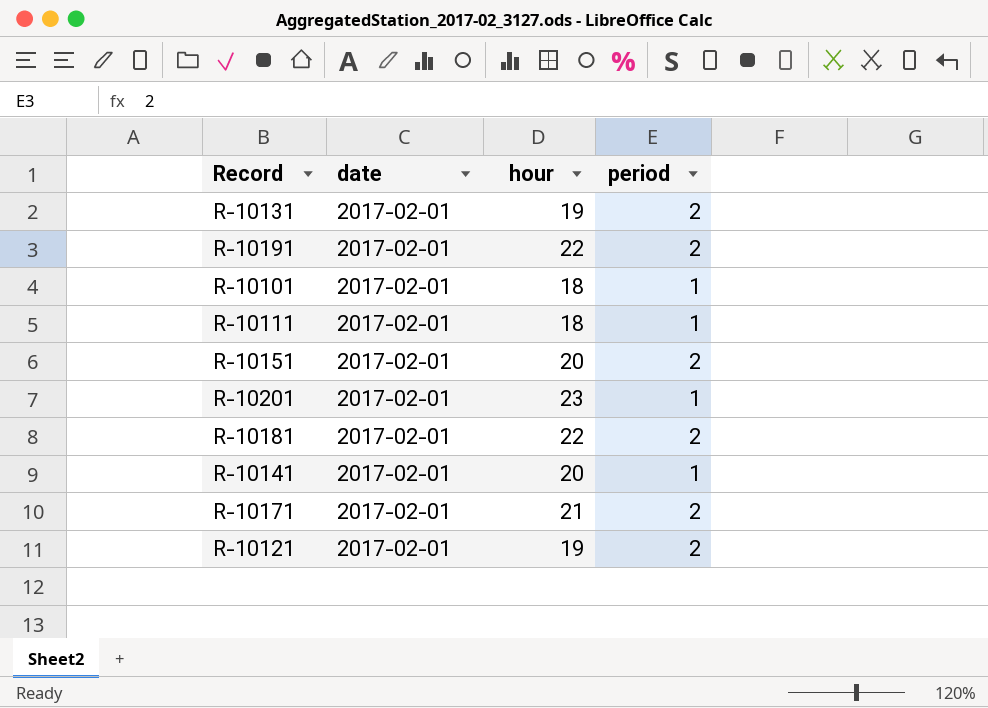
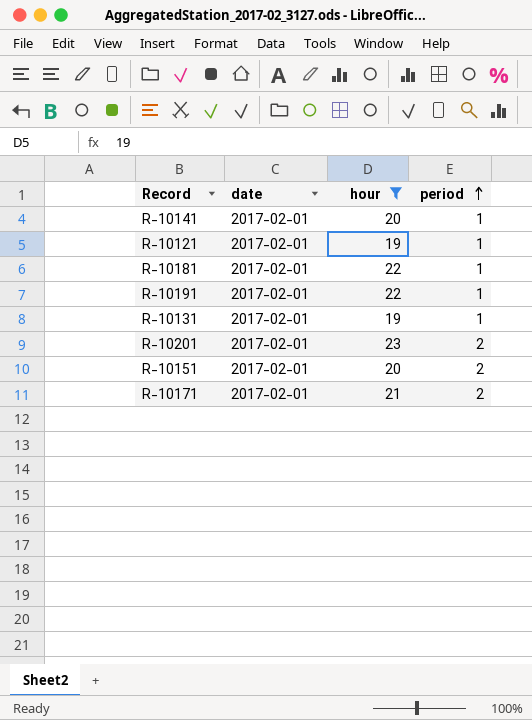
filter: none -> hour != 18
row order: none -> period ascending
R-10121 | period: 2 -> 1
R-10181 | period: 2 -> 1
R-10191 | period: 2 -> 1
R-10131 | period: 2 -> 1
R-10201 | period: 1 -> 2

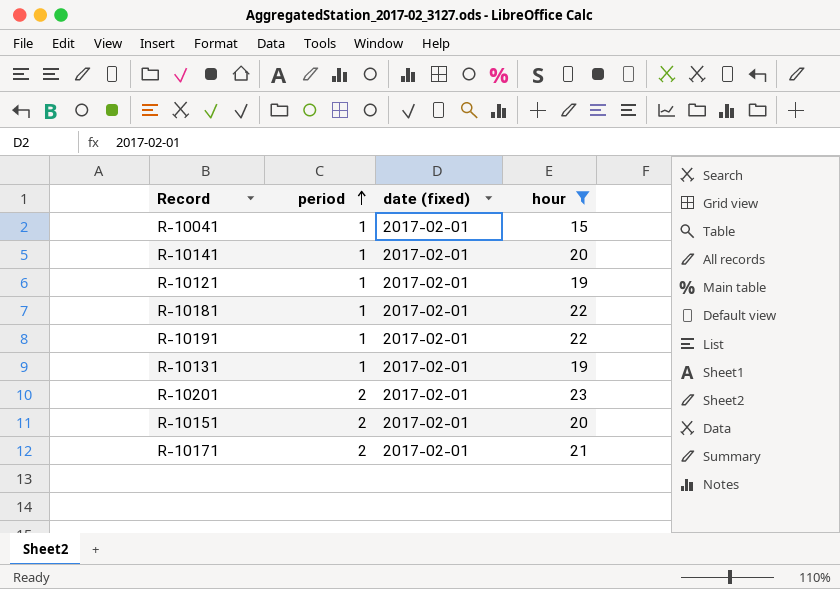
column period | position: 4 -> 2
column name: date -> date (fixed)
row R-10041: none -> 1 | 2017-02-01 | 15

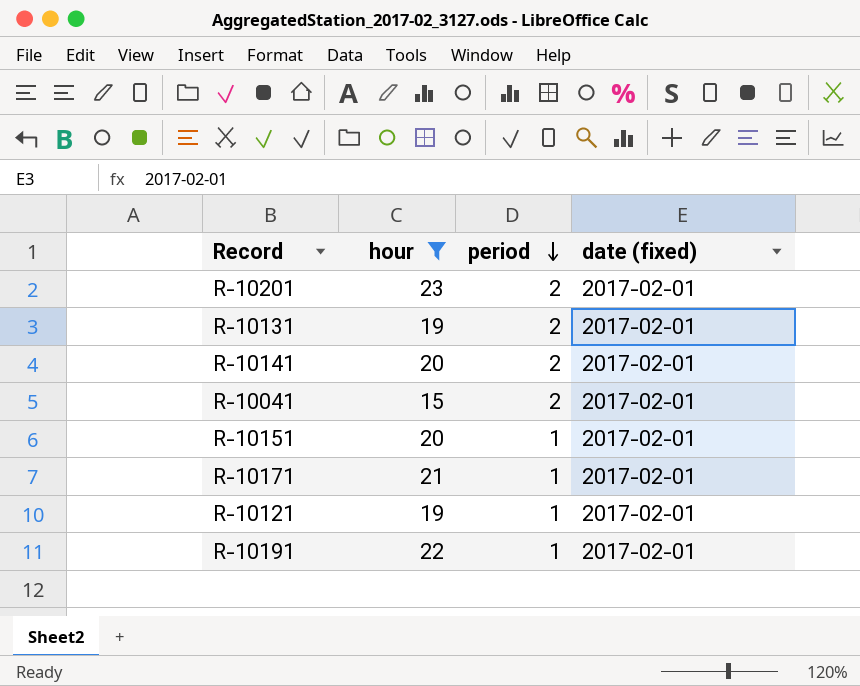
row order: period ascending -> period descending
column hour | position: 4 -> 2
row R-10181: 1 | 2017-02-01 | 22 -> none
R-10131 | period: 1 -> 2
R-10141 | period: 1 -> 2
R-10041 | period: 1 -> 2
R-10151 | period: 2 -> 1
R-10171 | period: 2 -> 1

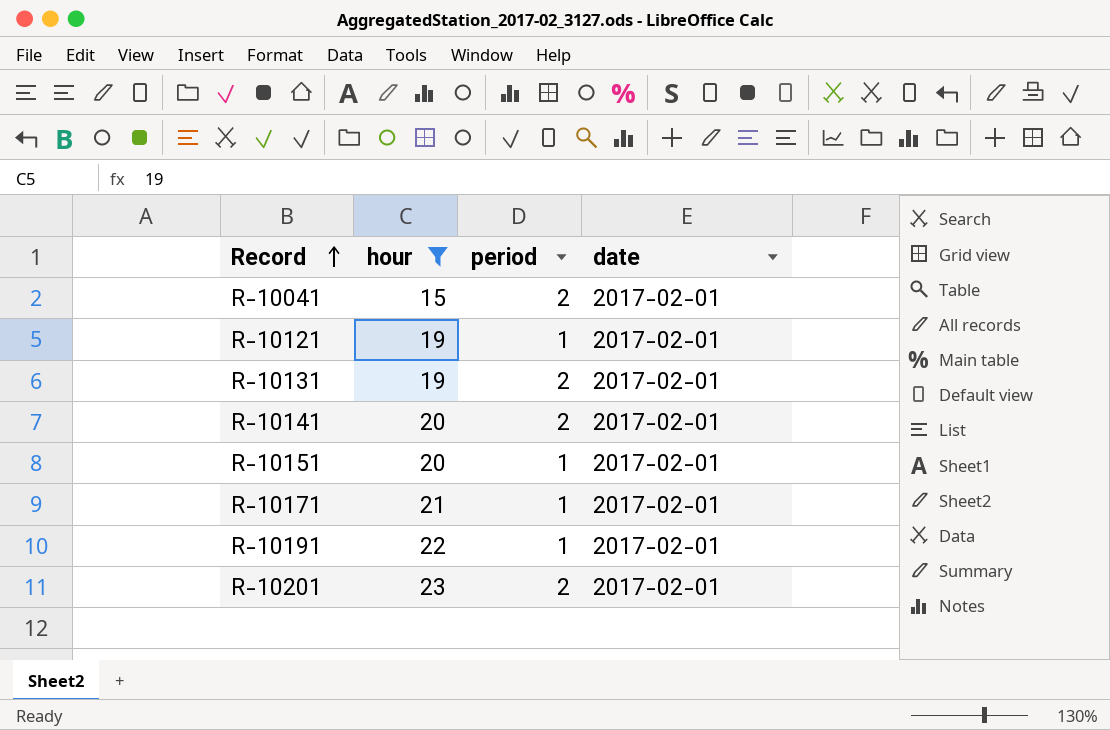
row order: period descending -> Record ascending
column name: date (fixed) -> date

